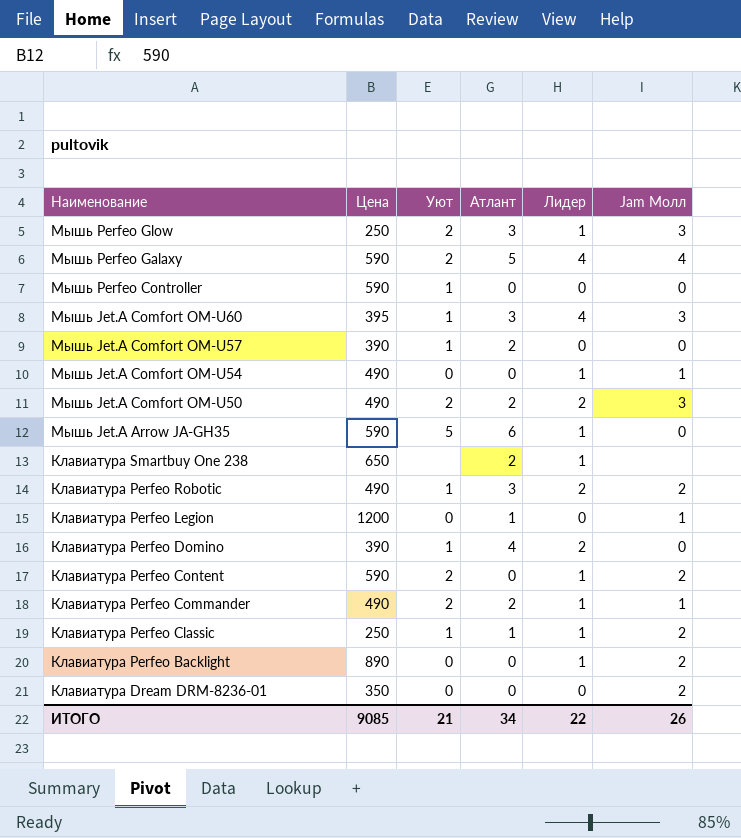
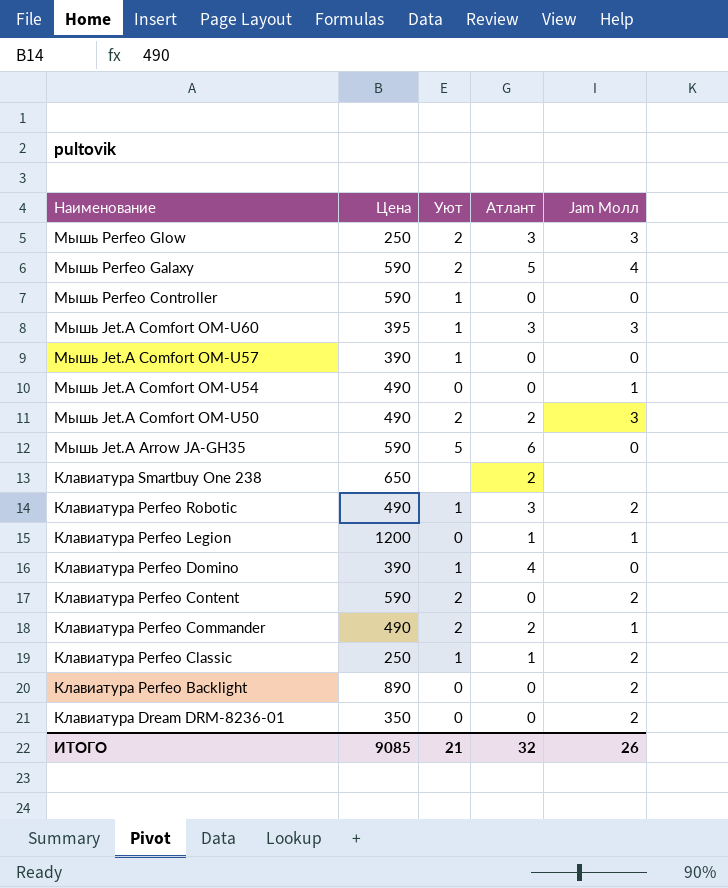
column Лидер | position: 5 -> none
Мышь Jet.A Comfort OM-U57 | Атлант: 2 -> 0
ИТОГО | Атлант: 34 -> 32

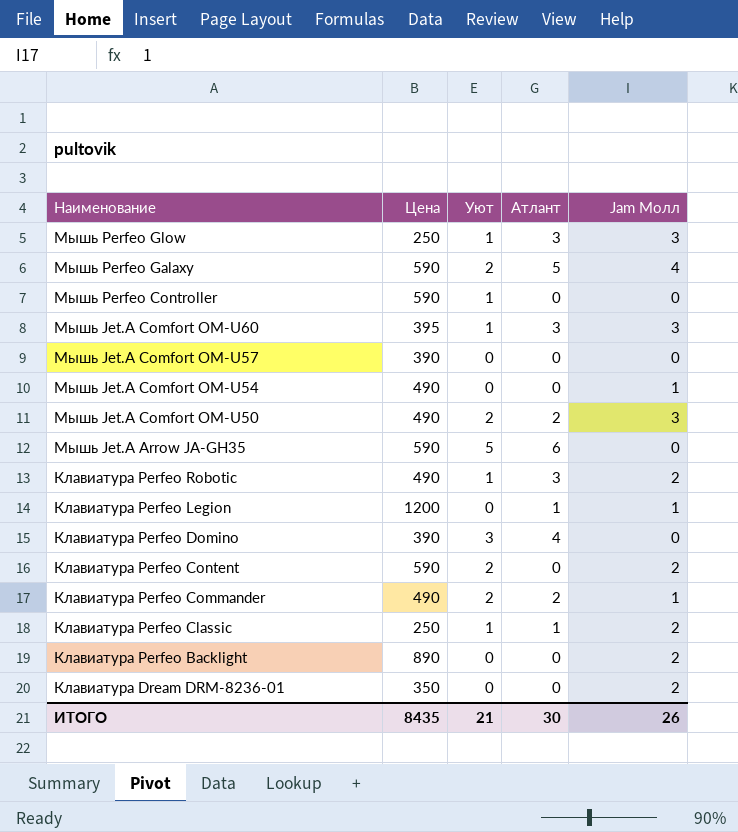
row Клавиатура Smartbuy One 238: 650 | none | 2 | none -> none
Мышь Perfeo Glow | Уют: 2 -> 1
Мышь Jet.A Comfort OM-U57 | Уют: 1 -> 0
Клавиатура Perfeo Domino | Уют: 1 -> 3
ИТОГО | Цена: 9085 -> 8435
ИТОГО | Атлант: 32 -> 30

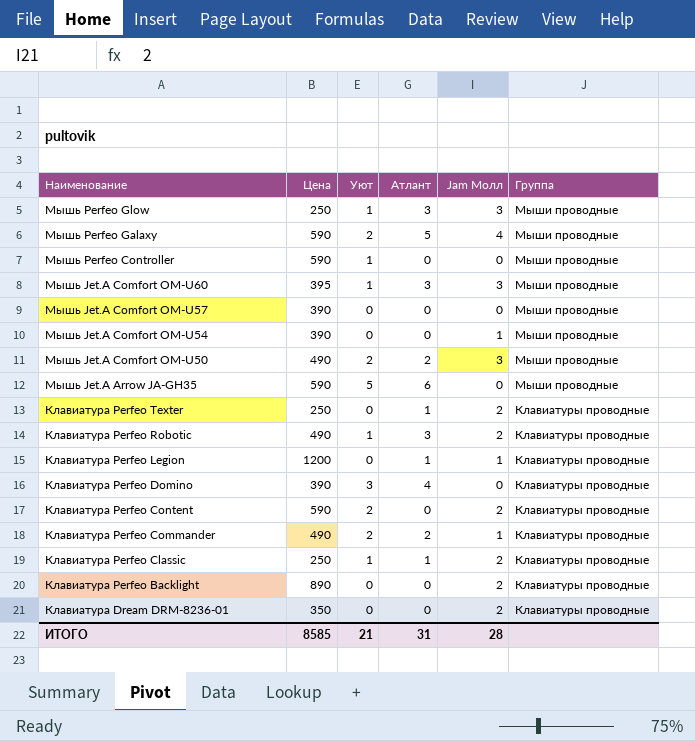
column Группа | position: none -> 6
Мышь Jet.A Comfort OM-U54 | Цена: 490 -> 390
row Клавиатура Perfeo Texter: none -> 250 | 0 | 1 | 2 | Клавиатуры проводные
ИТОГО | Цена: 8435 -> 8585
ИТОГО | Атлант: 30 -> 31
ИТОГО | Jam Молл: 26 -> 28

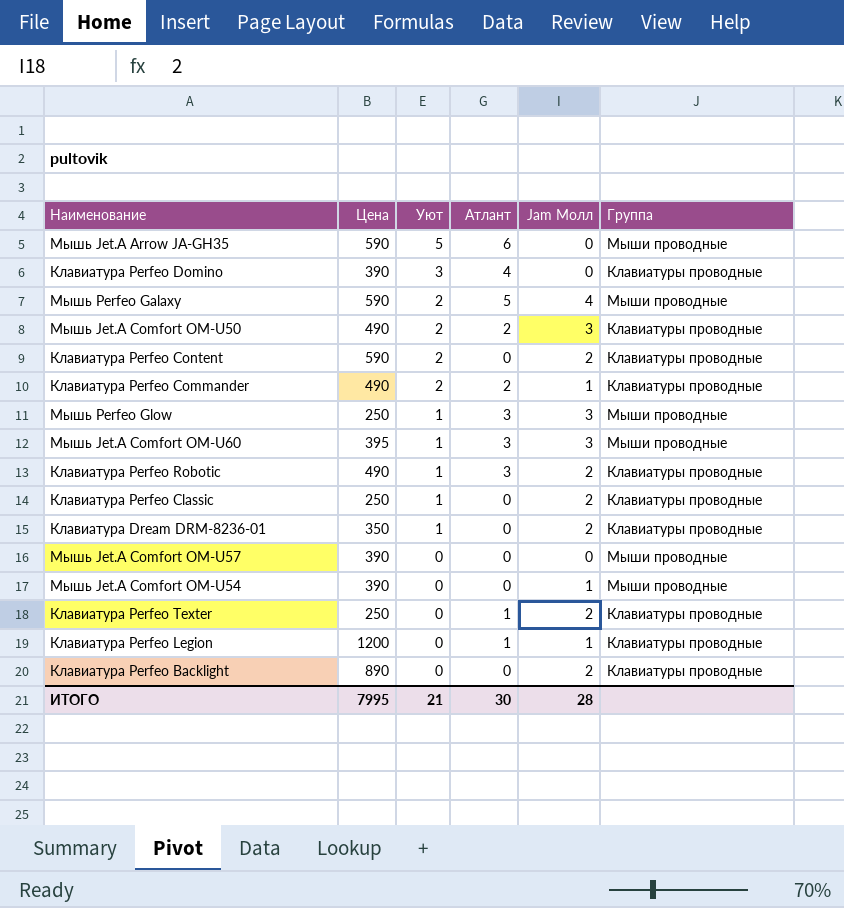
row order: Наименование descending -> Уют descending
row Мышь Perfeo Controller: 590 | 1 | 0 | 0 | Мыши проводные -> none
Мышь Jet.A Comfort OM-U50 | Группа: Мыши проводные -> Клавиатуры проводные
Клавиатура Perfeo Classic | Атлант: 1 -> 0
Клавиатура Dream DRM-8236-01 | Уют: 0 -> 1
ИТОГО | Цена: 8585 -> 7995
ИТОГО | Атлант: 31 -> 30

